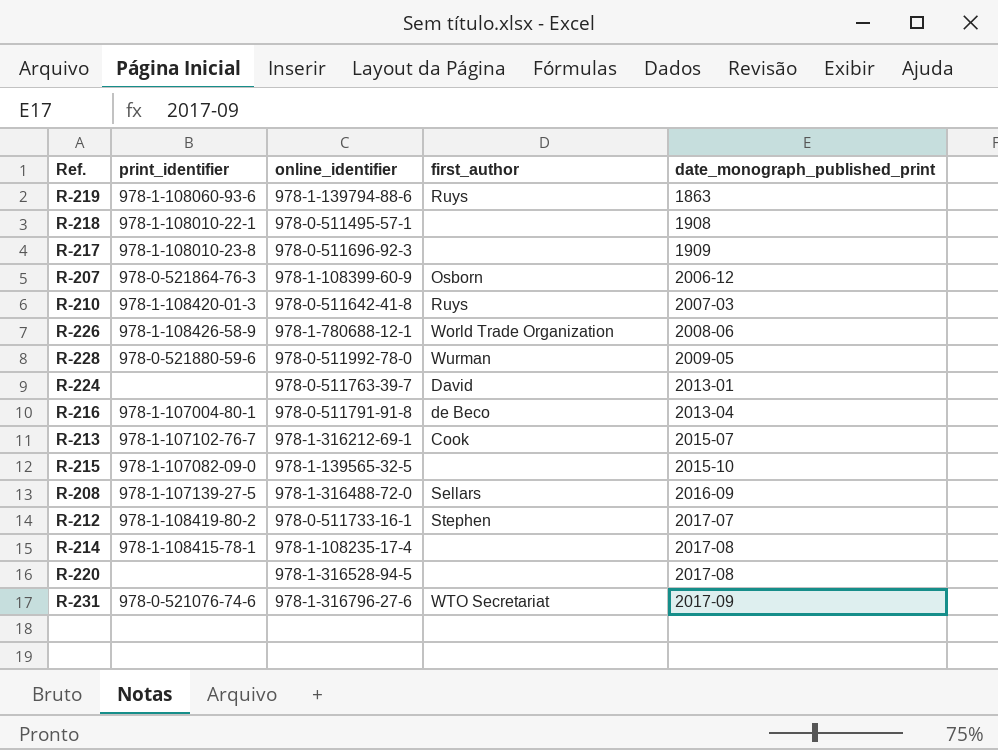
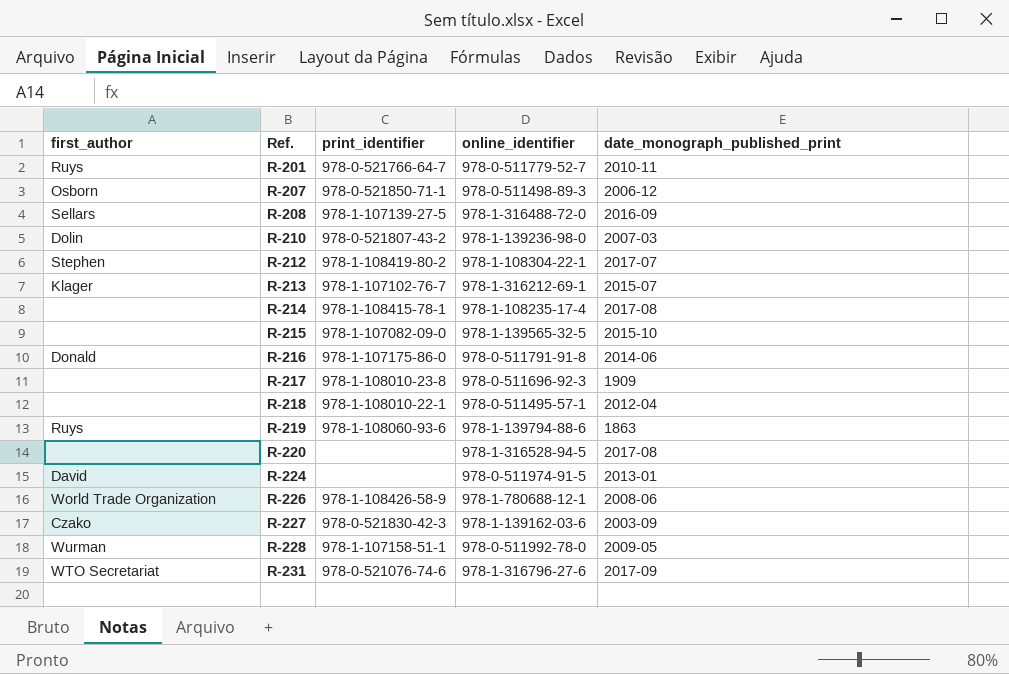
row order: date_monograph_published_print ascending -> Ref. ascending
column first_author | position: 4 -> 1
row R-201: none -> Ruys | 978-0-521766-64-7 | 978-0-511779-52-7 | 2010-11
R-207 | print_identifier: 978-0-521864-76-3 -> 978-0-521850-71-1
R-207 | online_identifier: 978-1-108399-60-9 -> 978-0-511498-89-3
R-210 | first_author: Ruys -> Dolin
R-210 | print_identifier: 978-1-108420-01-3 -> 978-0-521807-43-2
R-210 | online_identifier: 978-0-511642-41-8 -> 978-1-139236-98-0
R-212 | online_identifier: 978-0-511733-16-1 -> 978-1-108304-22-1
R-213 | first_author: Cook -> Klager
R-216 | first_author: de Beco -> Donald
R-216 | print_identifier: 978-1-107004-80-1 -> 978-1-107175-86-0
R-216 | date_monograph_published_print: 2013-04 -> 2014-06
R-218 | date_monograph_published_print: 1908 -> 2012-04
R-224 | online_identifier: 978-0-511763-39-7 -> 978-0-511974-91-5
row R-227: none -> Czako | 978-0-521830-42-3 | 978-1-139162-03-6 | 2003-09
R-228 | print_identifier: 978-0-521880-59-6 -> 978-1-107158-51-1

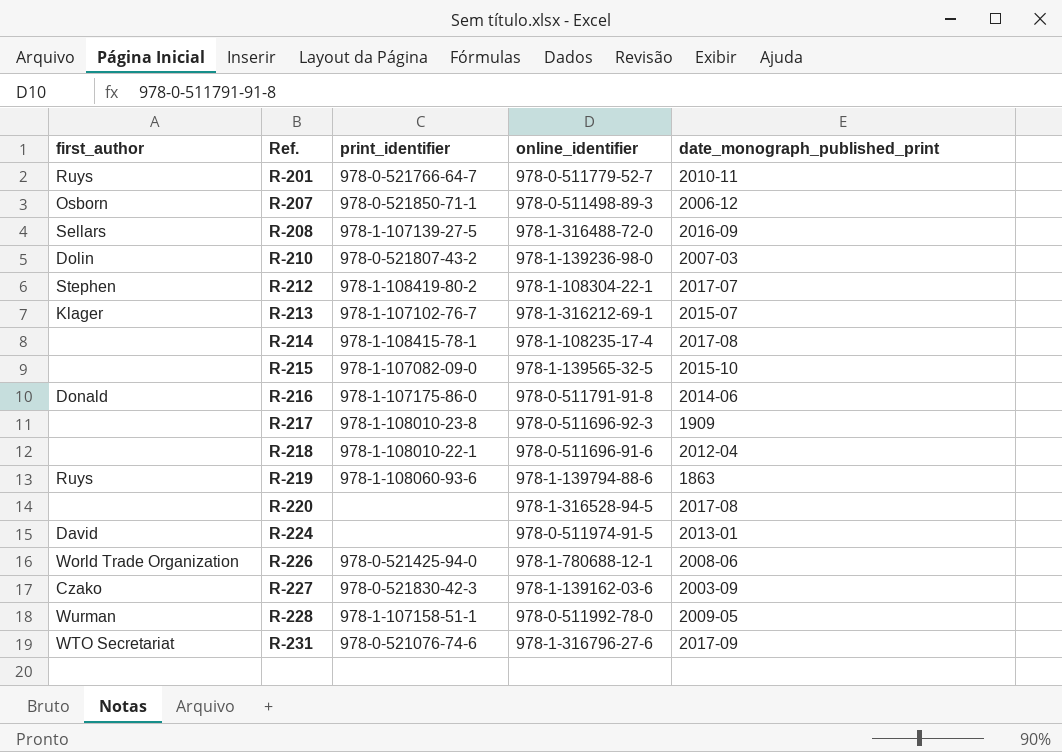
R-218 | online_identifier: 978-0-511495-57-1 -> 978-0-511696-91-6
R-226 | print_identifier: 978-1-108426-58-9 -> 978-0-521425-94-0

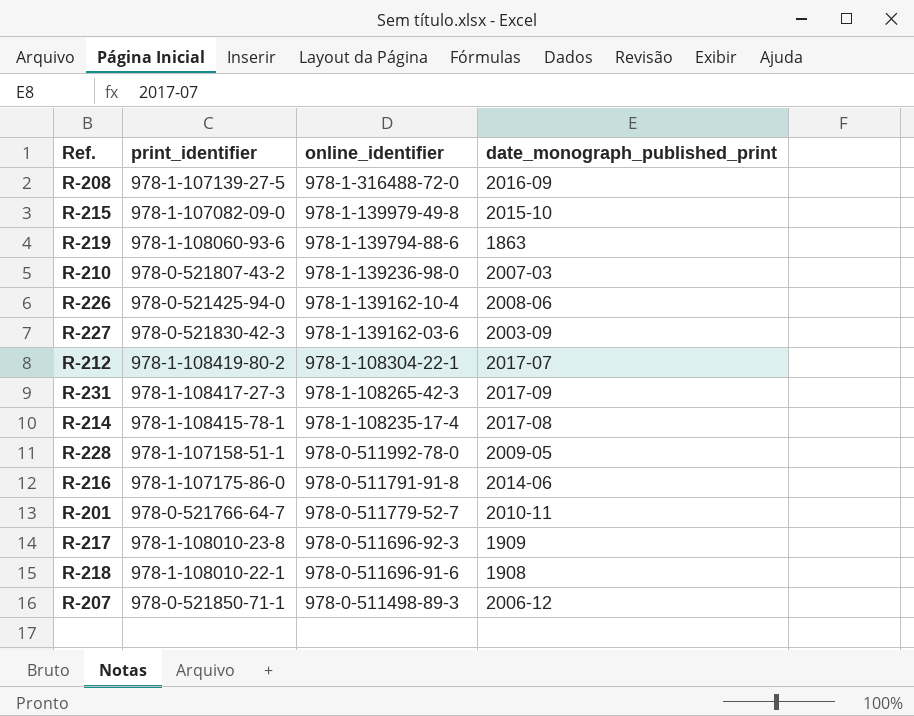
row order: Ref. ascending -> online_identifier descending
column first_author | position: 1 -> none
row R-213: Klager | 978-1-107102-76-7 | 978-1-316212-69-1 | 2015-07 -> none
row R-220: none | none | 978-1-316528-94-5 | 2017-08 -> none
row R-224: David | none | 978-0-511974-91-5 | 2013-01 -> none
R-215 | online_identifier: 978-1-139565-32-5 -> 978-1-139979-49-8
R-226 | online_identifier: 978-1-780688-12-1 -> 978-1-139162-10-4
R-231 | print_identifier: 978-0-521076-74-6 -> 978-1-108417-27-3
R-231 | online_identifier: 978-1-316796-27-6 -> 978-1-108265-42-3
R-218 | date_monograph_published_print: 2012-04 -> 1908

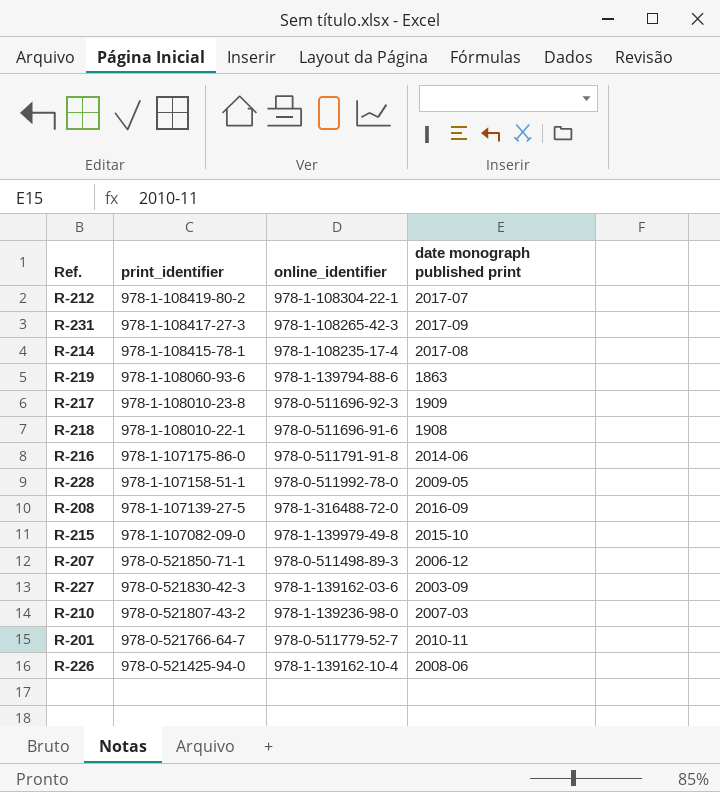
row order: online_identifier descending -> print_identifier descending
column name: date_monograph_published_print -> date monograph published print

